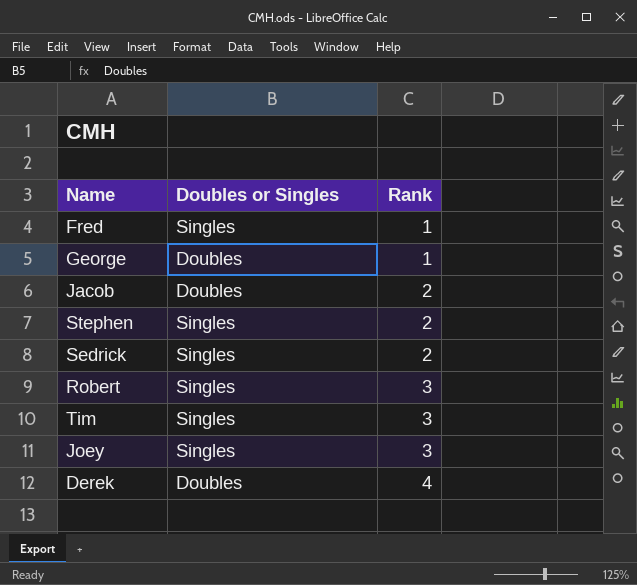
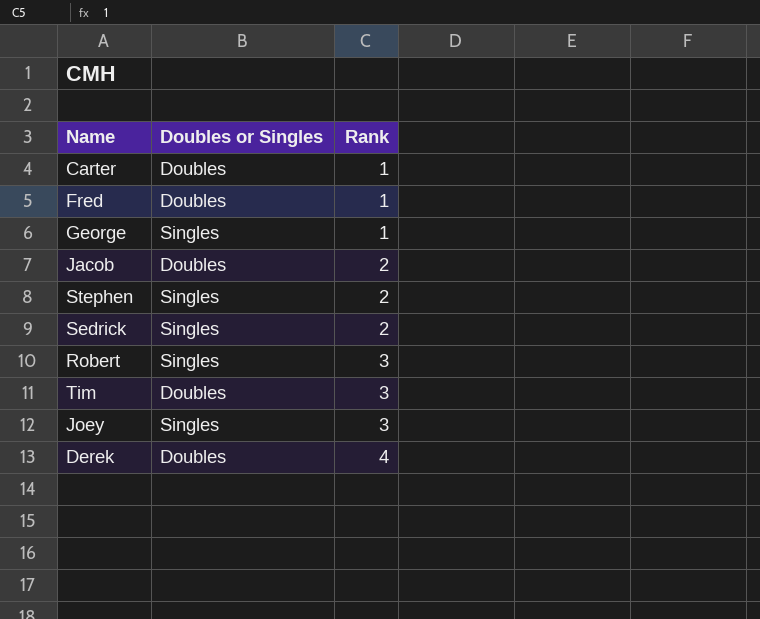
row Carter: none -> Doubles | 1
Fred | Doubles or Singles: Singles -> Doubles
George | Doubles or Singles: Doubles -> Singles
Tim | Doubles or Singles: Singles -> Doubles

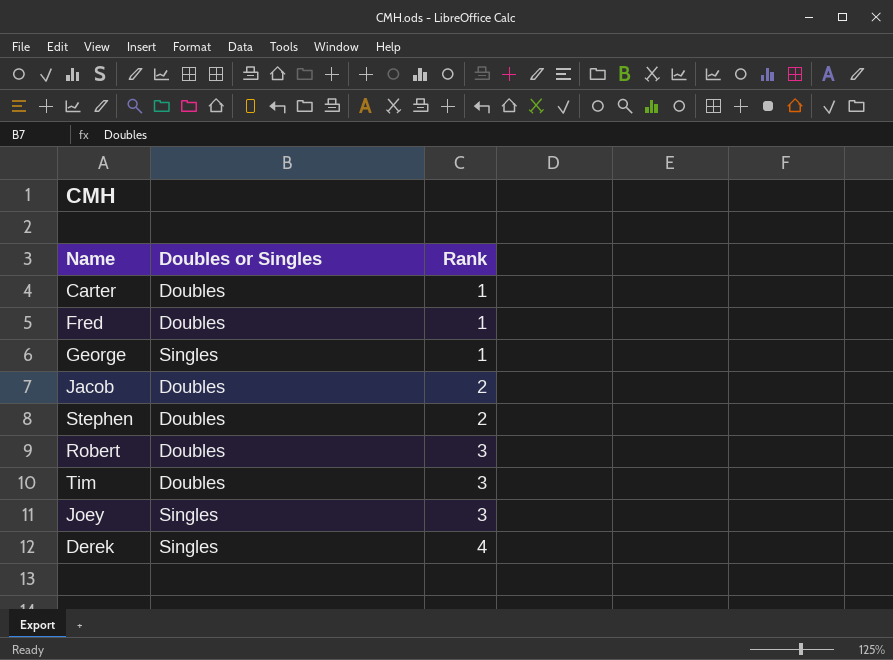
row Sedrick: Singles | 2 -> none
Stephen | Doubles or Singles: Singles -> Doubles
Robert | Doubles or Singles: Singles -> Doubles
Derek | Doubles or Singles: Doubles -> Singles

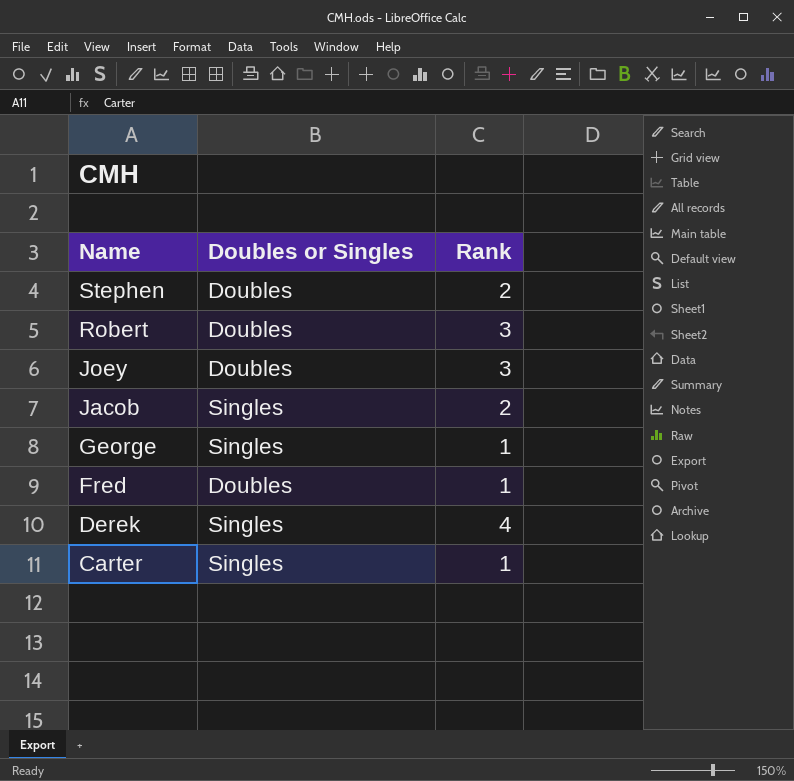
row order: Rank ascending -> Name descending
row Tim: Doubles | 3 -> none
Joey | Doubles or Singles: Singles -> Doubles
Jacob | Doubles or Singles: Doubles -> Singles
Carter | Doubles or Singles: Doubles -> Singles

